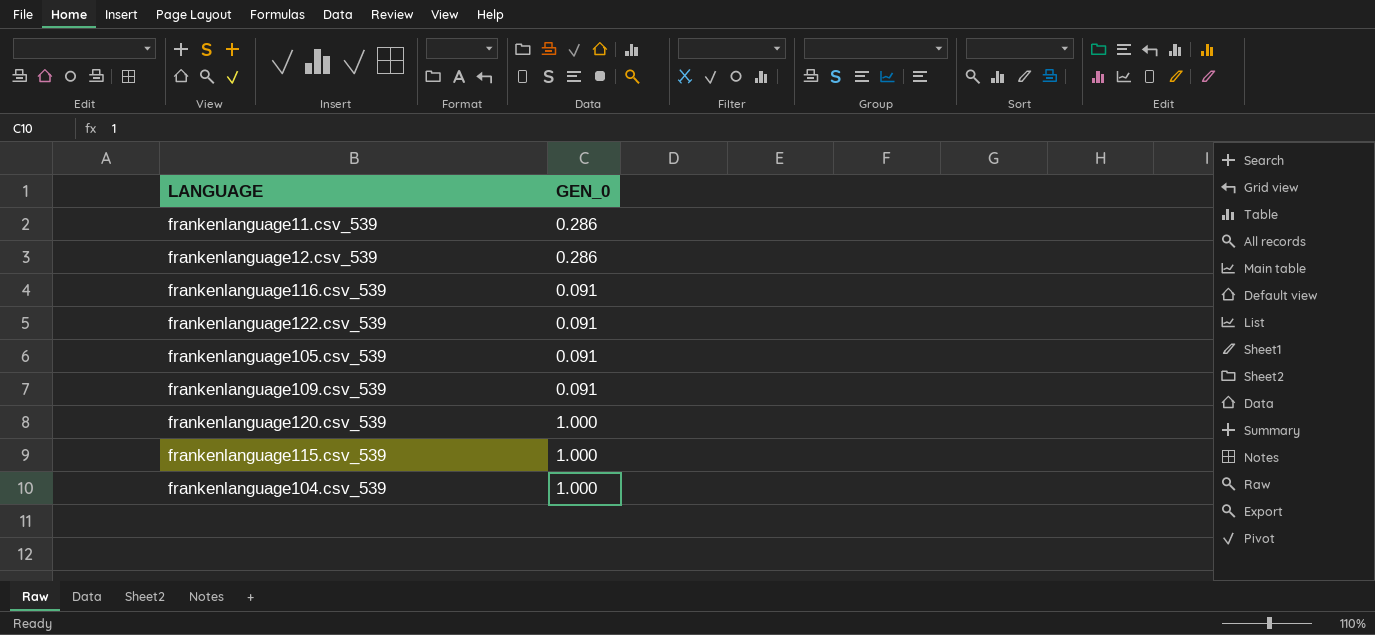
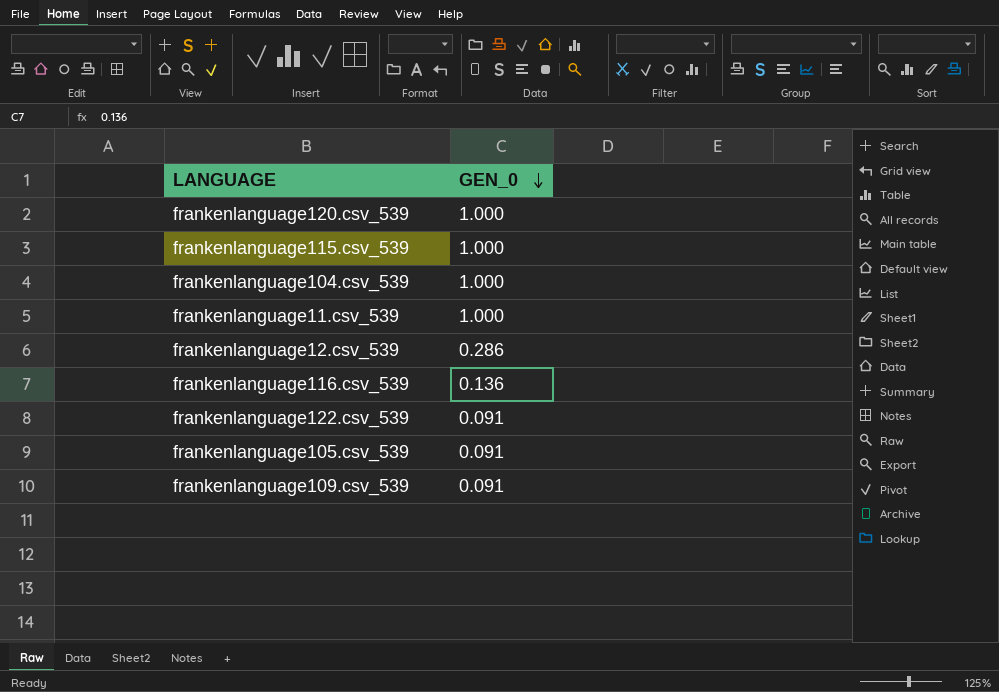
row order: none -> GEN_0 descending
frankenlanguage11.csv_539 | GEN_0: 0.286 -> 1.000
frankenlanguage116.csv_539 | GEN_0: 0.091 -> 0.136

